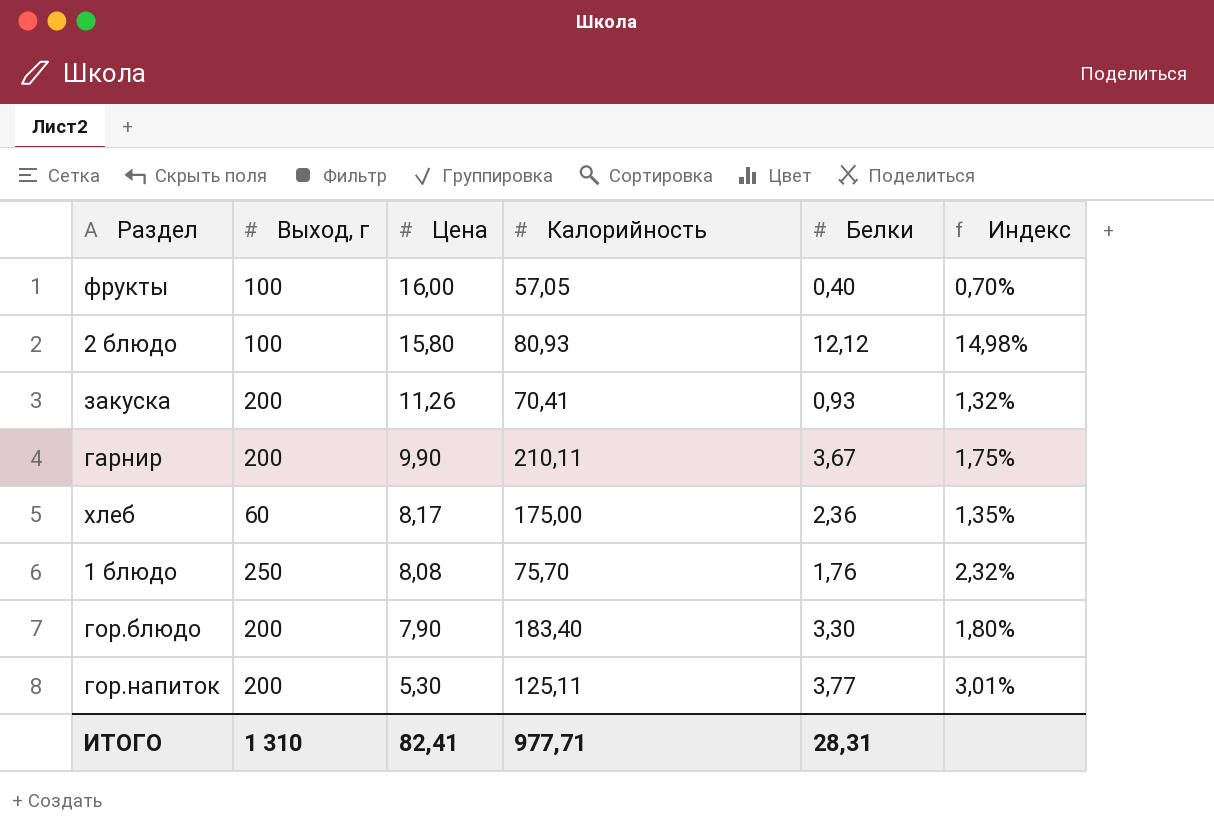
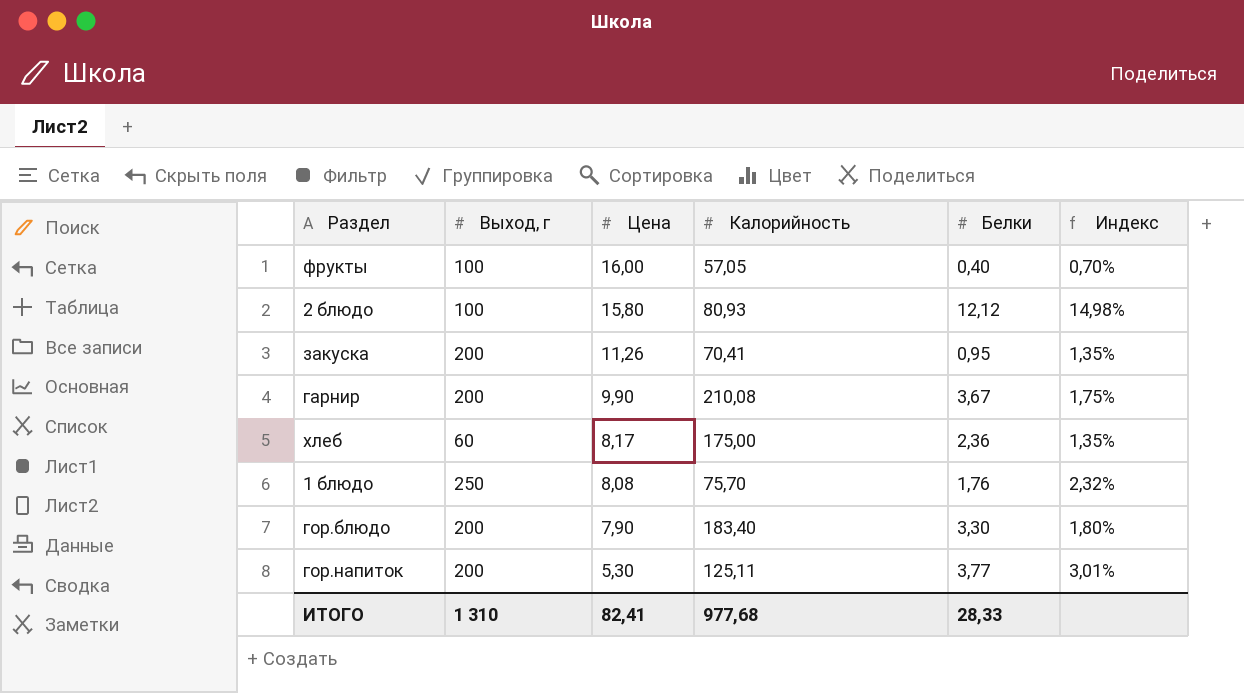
закуска | Белки: 0,93 -> 0,95
закуска | Индекс: 1,32% -> 1,35%
гарнир | Калорийность: 210,11 -> 210,08
ИТОГО | Калорийность: 977,71 -> 977,68
ИТОГО | Белки: 28,31 -> 28,33

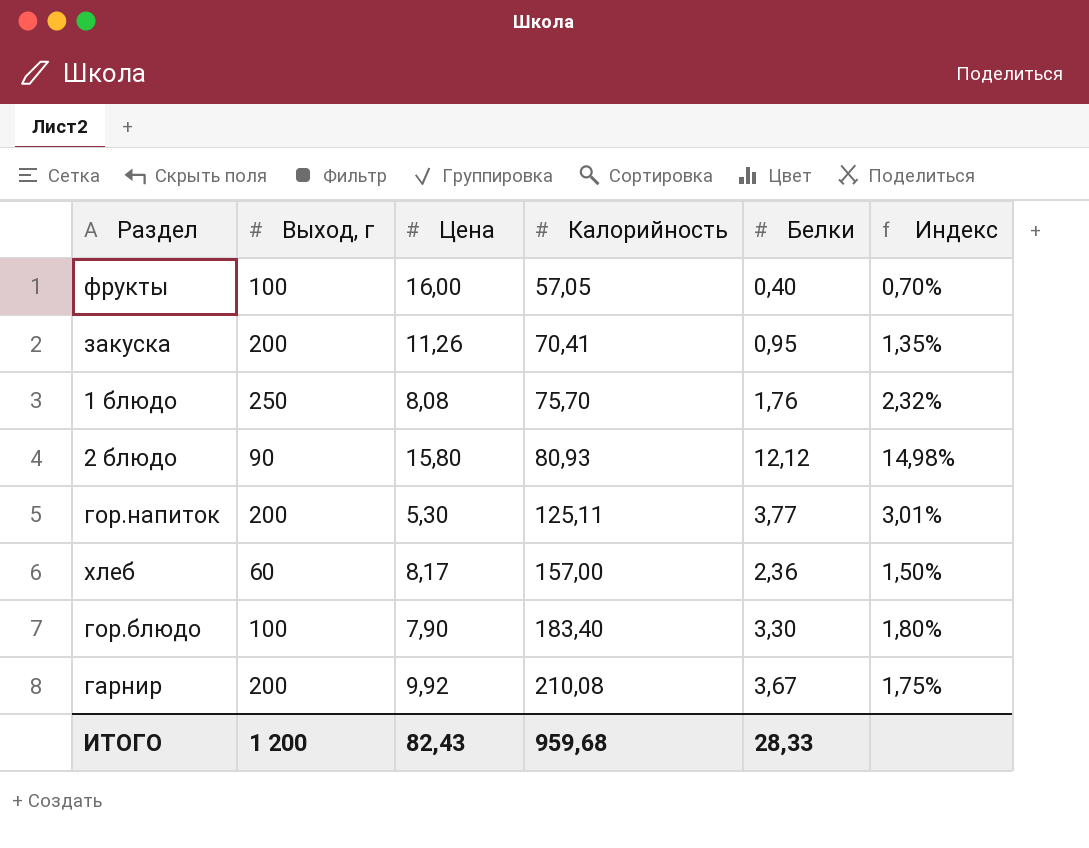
row order: Цена descending -> Калорийность ascending
2 блюдо | Выход, г: 100 -> 90
хлеб | Калорийность: 175,00 -> 157,00
хлеб | Индекс: 1,35% -> 1,50%
гор.блюдо | Выход, г: 200 -> 100
гарнир | Цена: 9,90 -> 9,92
ИТОГО | Выход, г: 1 310 -> 1 200
ИТОГО | Цена: 82,41 -> 82,43
ИТОГО | Калорийность: 977,68 -> 959,68

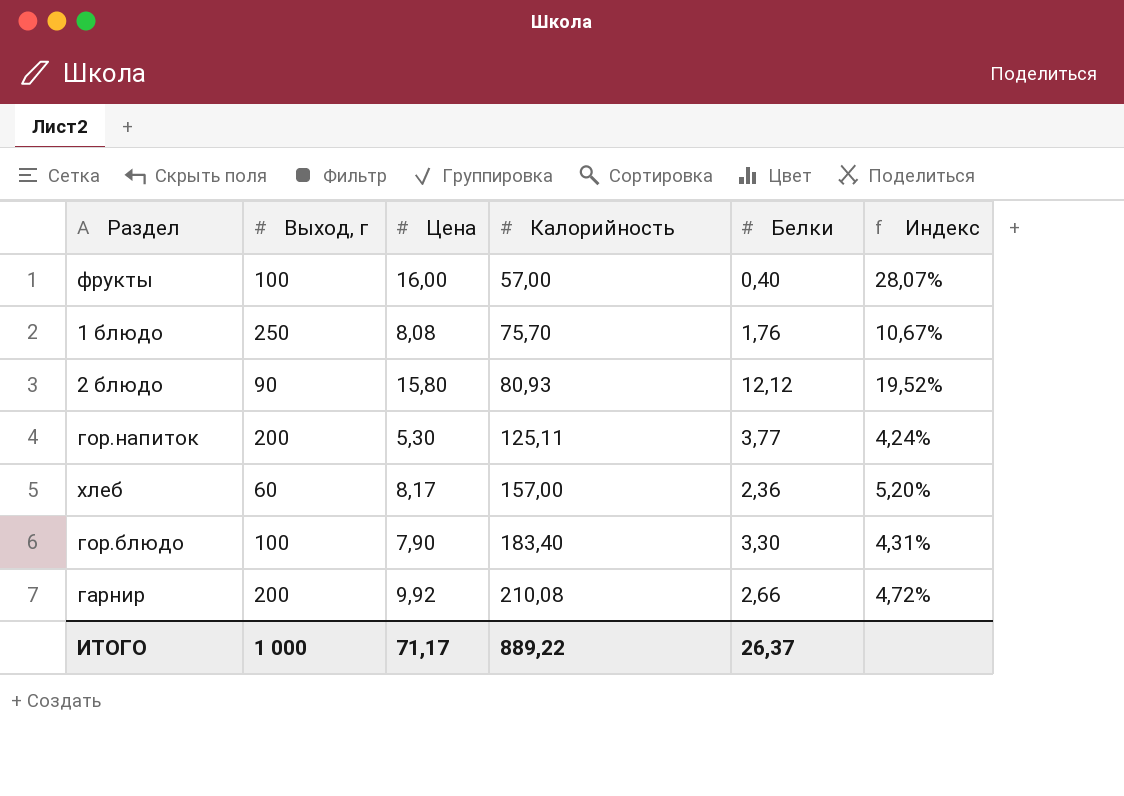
column Индекс | formula: [Белки] / [Калорийность] -> [Цена] / [Калорийность]
row закуска: 200 | 11,26 | 70,41 | 0,95 | 1,35% -> none
фрукты | Калорийность: 57,05 -> 57,00
гарнир | Белки: 3,67 -> 2,66
ИТОГО | Выход, г: 1 200 -> 1 000
ИТОГО | Цена: 82,43 -> 71,17
ИТОГО | Калорийность: 959,68 -> 889,22
ИТОГО | Белки: 28,33 -> 26,37

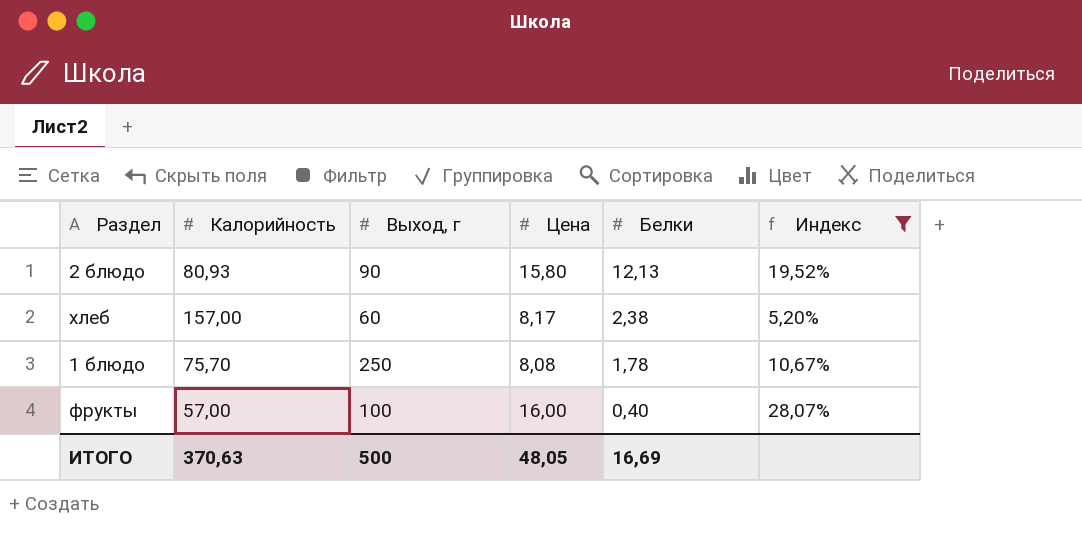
filter: none -> Индекс >= 5,20%
row order: Калорийность ascending -> Белки descending
column Калорийность | position: 4 -> 2
2 блюдо | Белки: 12,12 -> 12,13
хлеб | Белки: 2,36 -> 2,38
1 блюдо | Белки: 1,76 -> 1,78
ИТОГО | Калорийность: 889,22 -> 370,63
ИТОГО | Выход, г: 1 000 -> 500
ИТОГО | Цена: 71,17 -> 48,05
ИТОГО | Белки: 26,37 -> 16,69

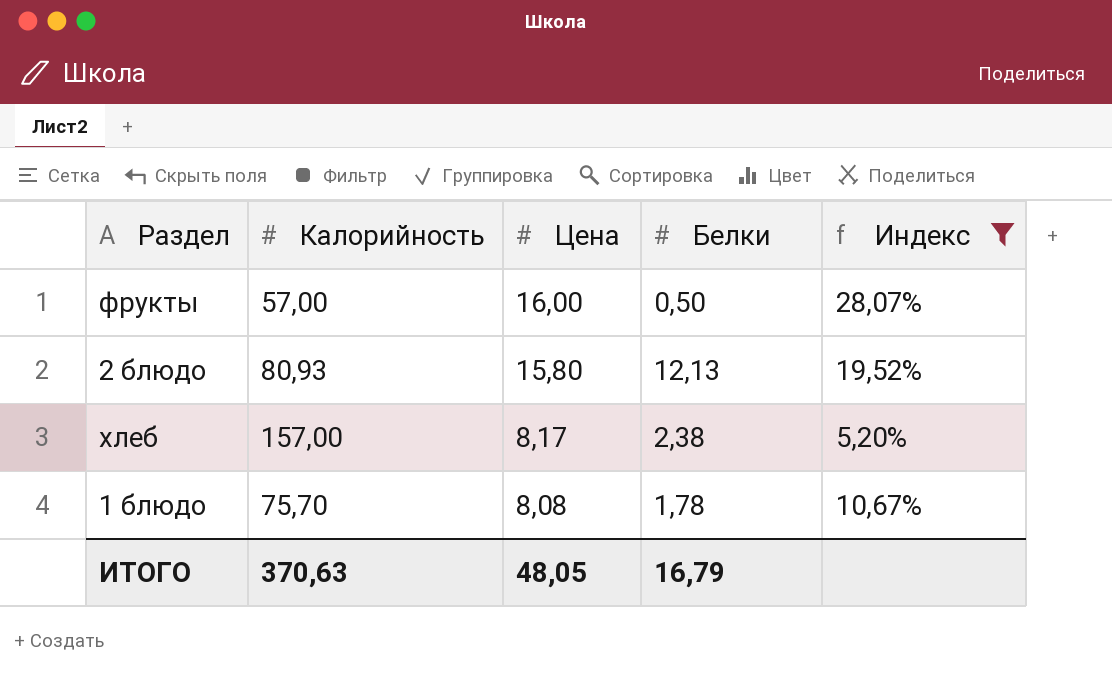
row order: Белки descending -> Цена descending
column Выход, г | position: 3 -> none
фрукты | Белки: 0,40 -> 0,50
ИТОГО | Белки: 16,69 -> 16,79

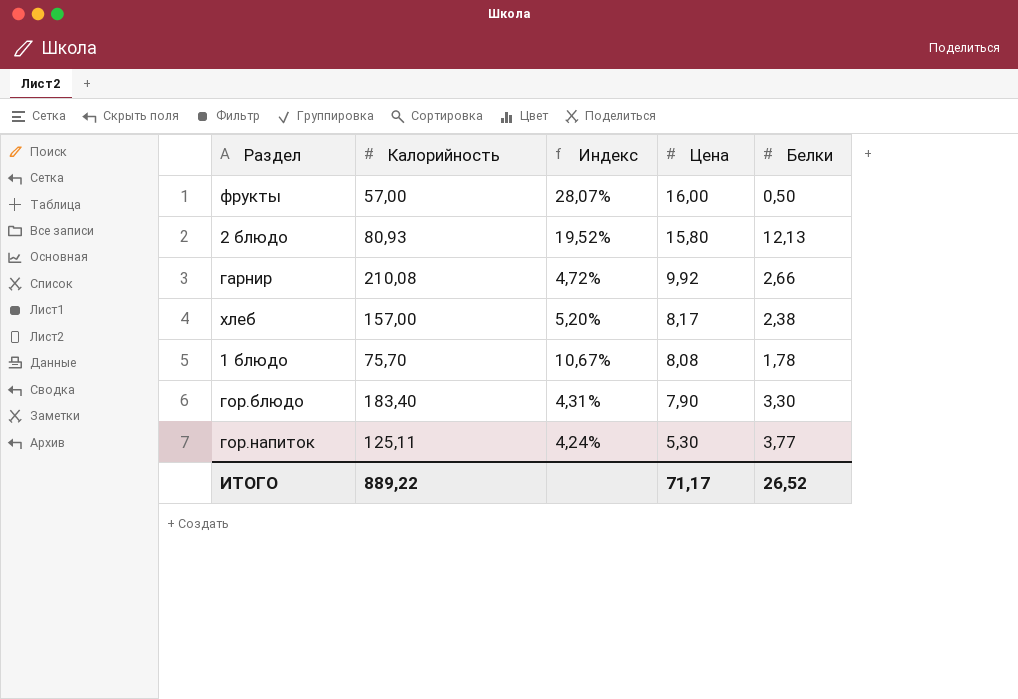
filter: Индекс >= 5,20% -> none
column Индекс | position: 5 -> 3
ИТОГО | Калорийность: 370,63 -> 889,22
ИТОГО | Цена: 48,05 -> 71,17
ИТОГО | Белки: 16,79 -> 26,52

